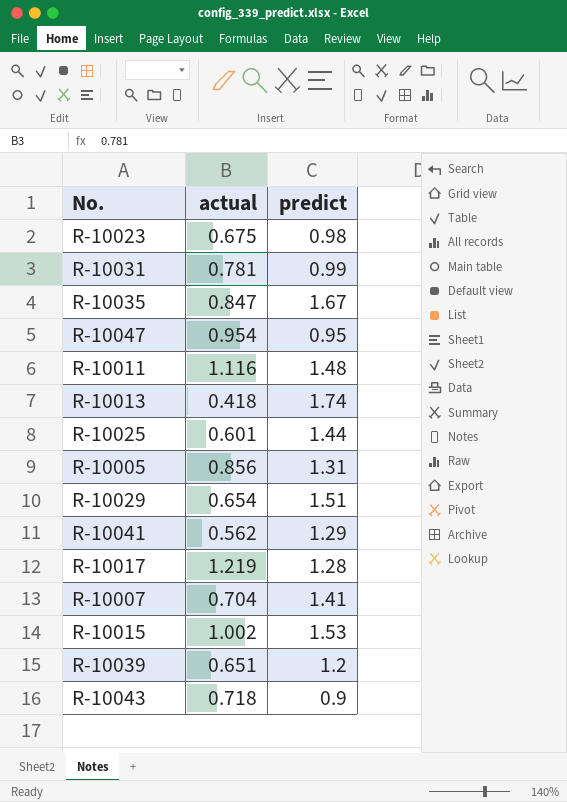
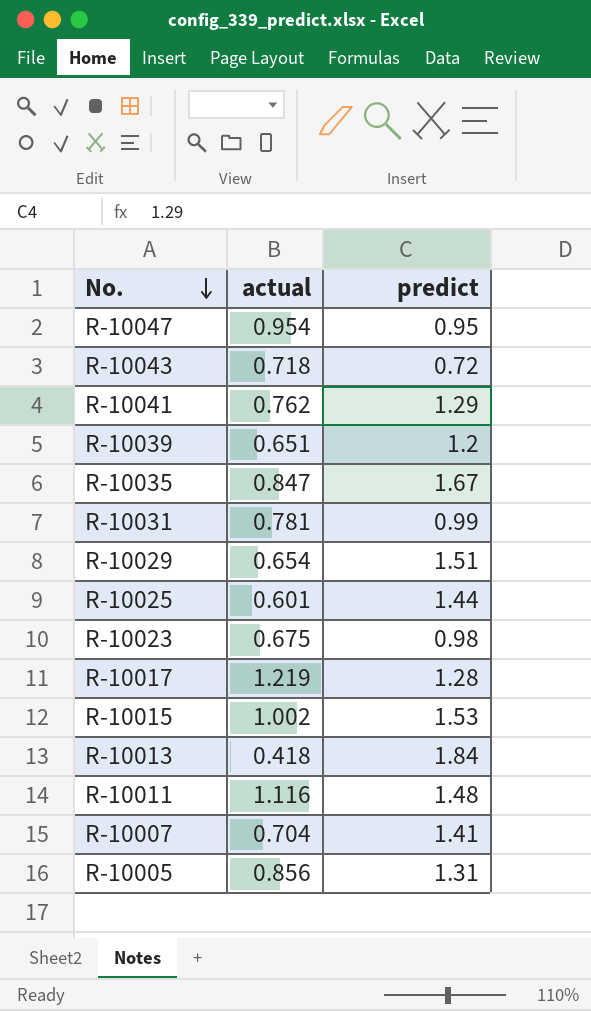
row order: none -> No. descending
R-10043 | predict: 0.9 -> 0.72
R-10041 | actual: 0.562 -> 0.762
R-10013 | predict: 1.74 -> 1.84

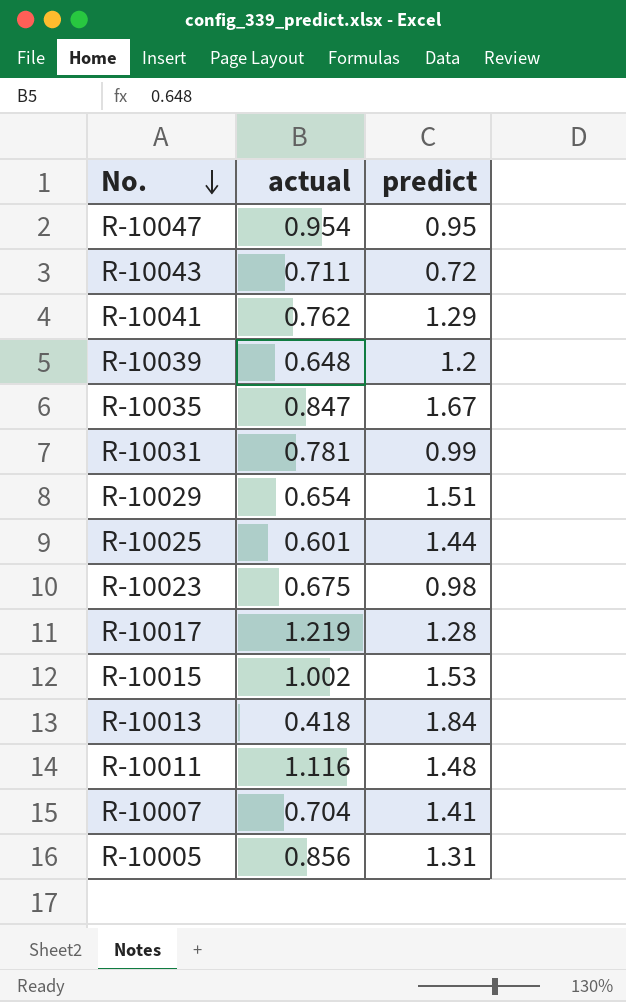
R-10043 | actual: 0.718 -> 0.711
R-10039 | actual: 0.651 -> 0.648

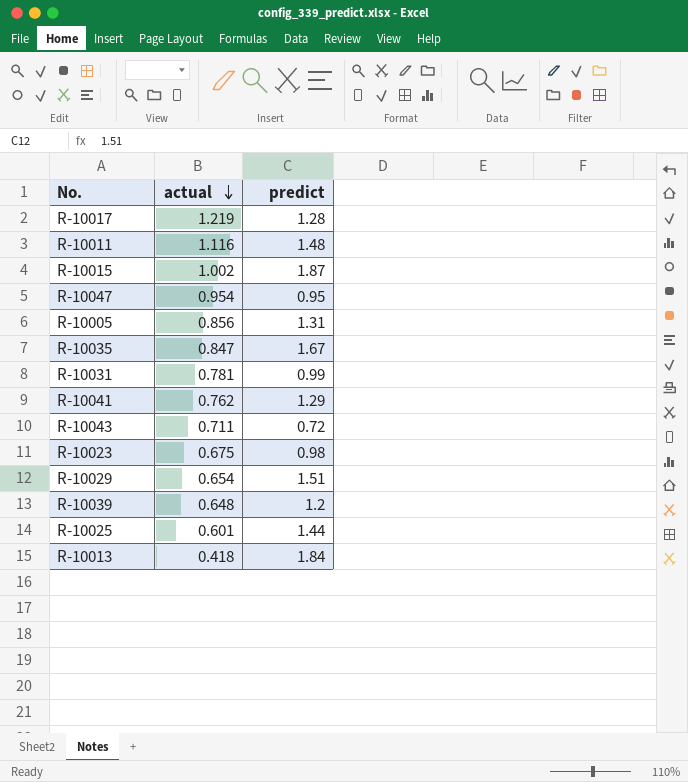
row order: No. descending -> actual descending
row R-10007: 0.704 | 1.41 -> none
R-10015 | predict: 1.53 -> 1.87

